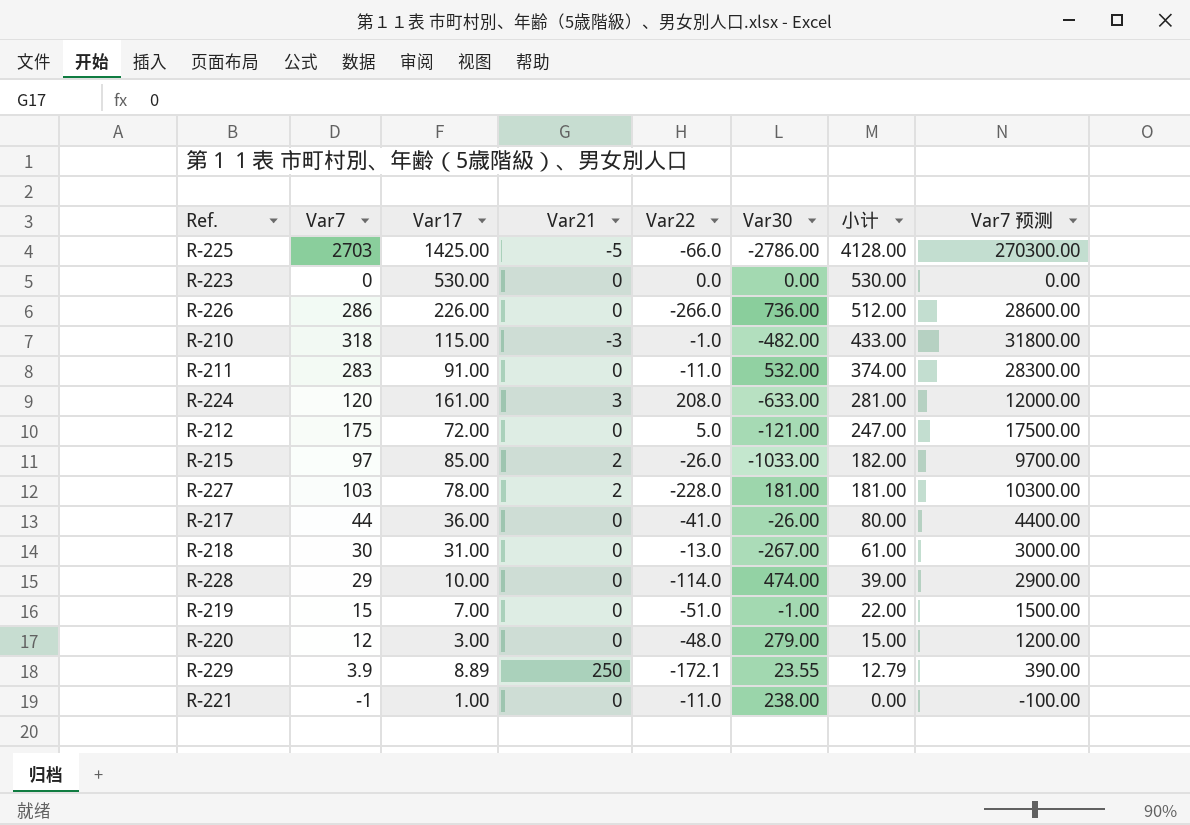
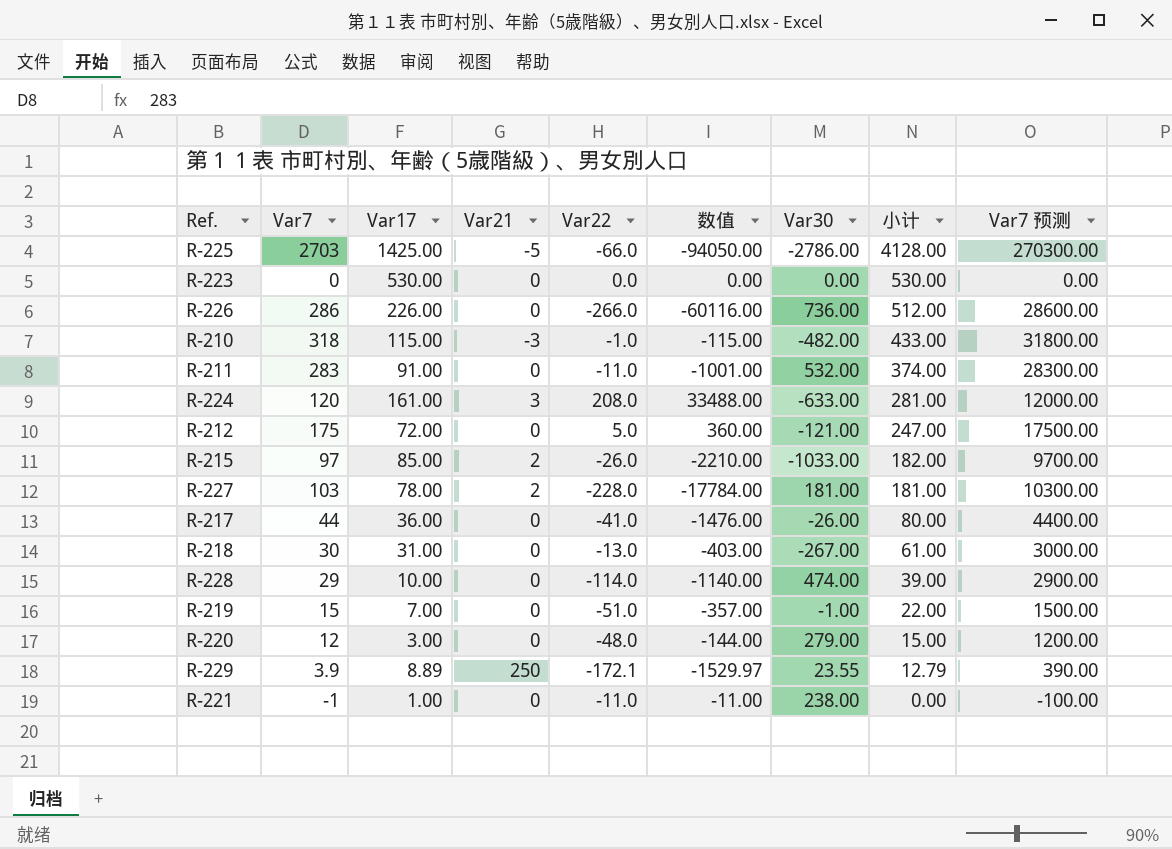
column 数值 | formula: none -> [Var17] * [Var22]

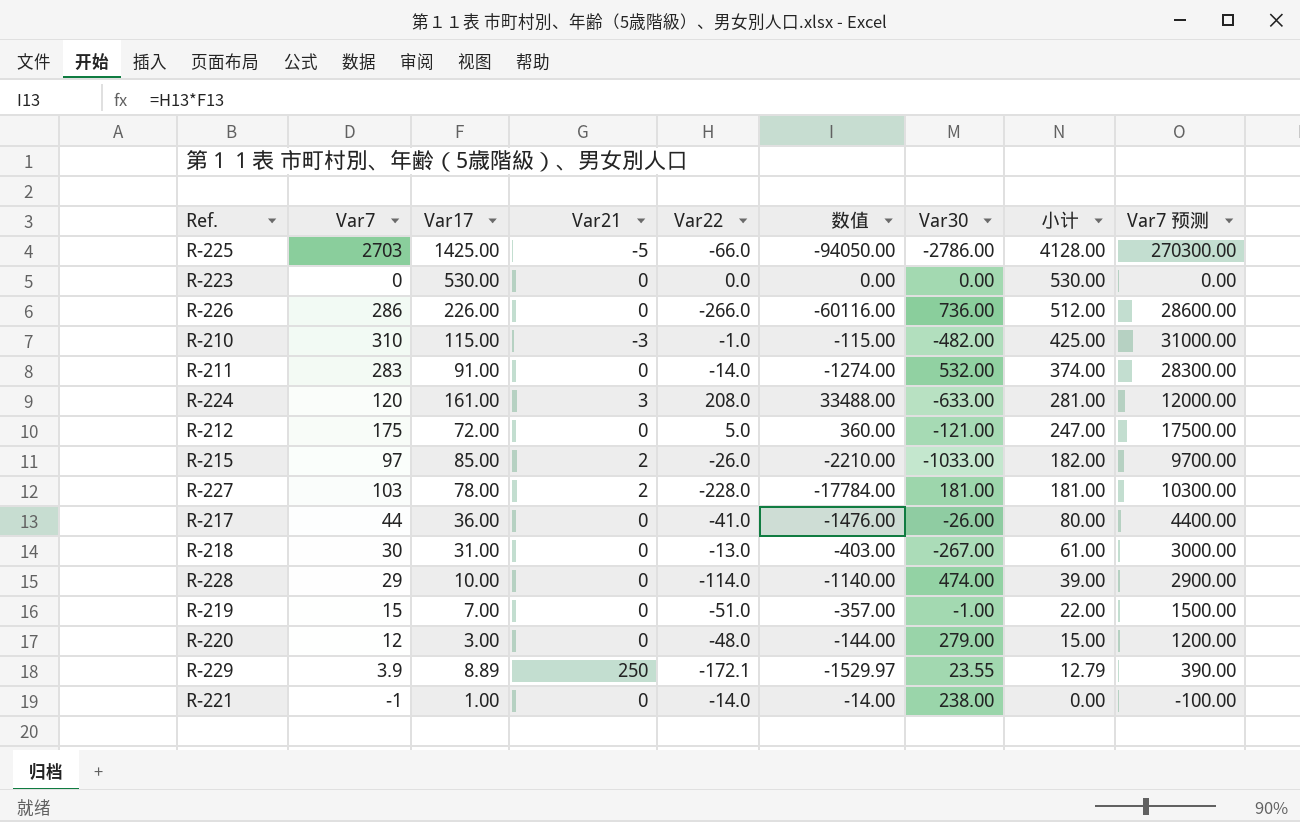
R-210 | Var7: 318 -> 310
R-210 | 小计: 433.00 -> 425.00
R-210 | Var7 预测: 31800.00 -> 31000.00
R-211 | Var22: -11.0 -> -14.0
R-211 | 数值: -1001.00 -> -1274.00
R-221 | Var22: -11.0 -> -14.0
R-221 | 数值: -11.00 -> -14.00

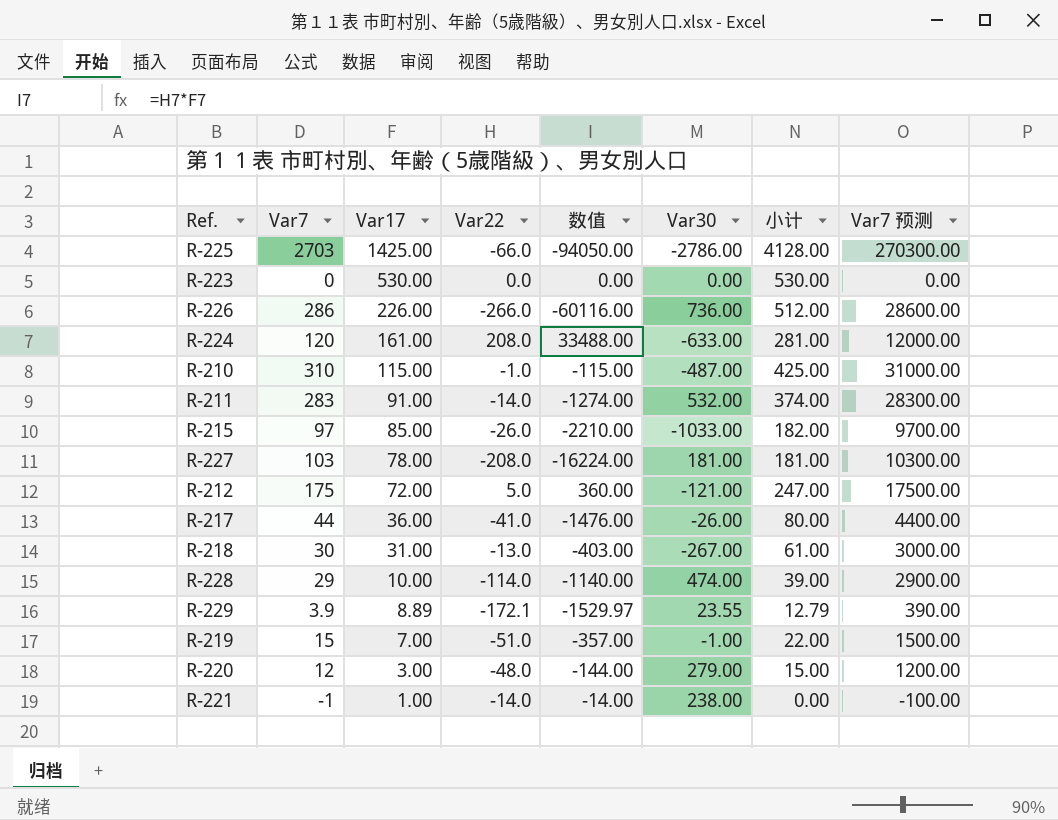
row order: 小计 descending -> Var17 descending
column Var21 | position: 4 -> none
R-210 | Var30: -482.00 -> -487.00
R-227 | Var22: -228.0 -> -208.0
R-227 | 数值: -17784.00 -> -16224.00

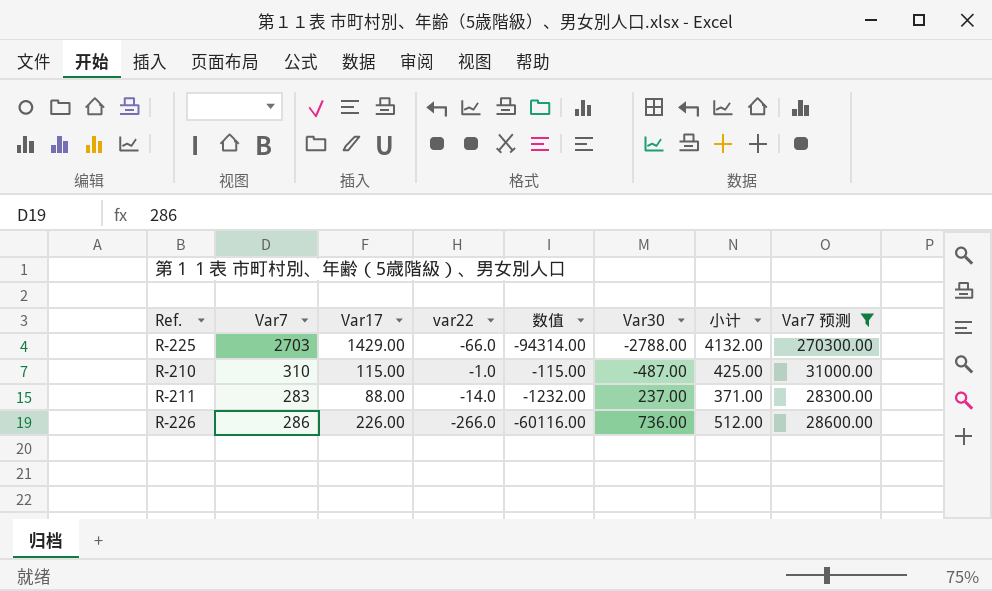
filter: none -> Var7 预测 >= 28300.00
row order: Var17 descending -> Var30 ascending
column name: Var22 -> var22
R-225 | Var17: 1425.00 -> 1429.00
R-225 | 数值: -94050.00 -> -94314.00
R-225 | Var30: -2786.00 -> -2788.00
R-225 | 小计: 4128.00 -> 4132.00
R-211 | Var17: 91.00 -> 88.00
R-211 | 数值: -1274.00 -> -1232.00
R-211 | Var30: 532.00 -> 237.00
R-211 | 小计: 374.00 -> 371.00

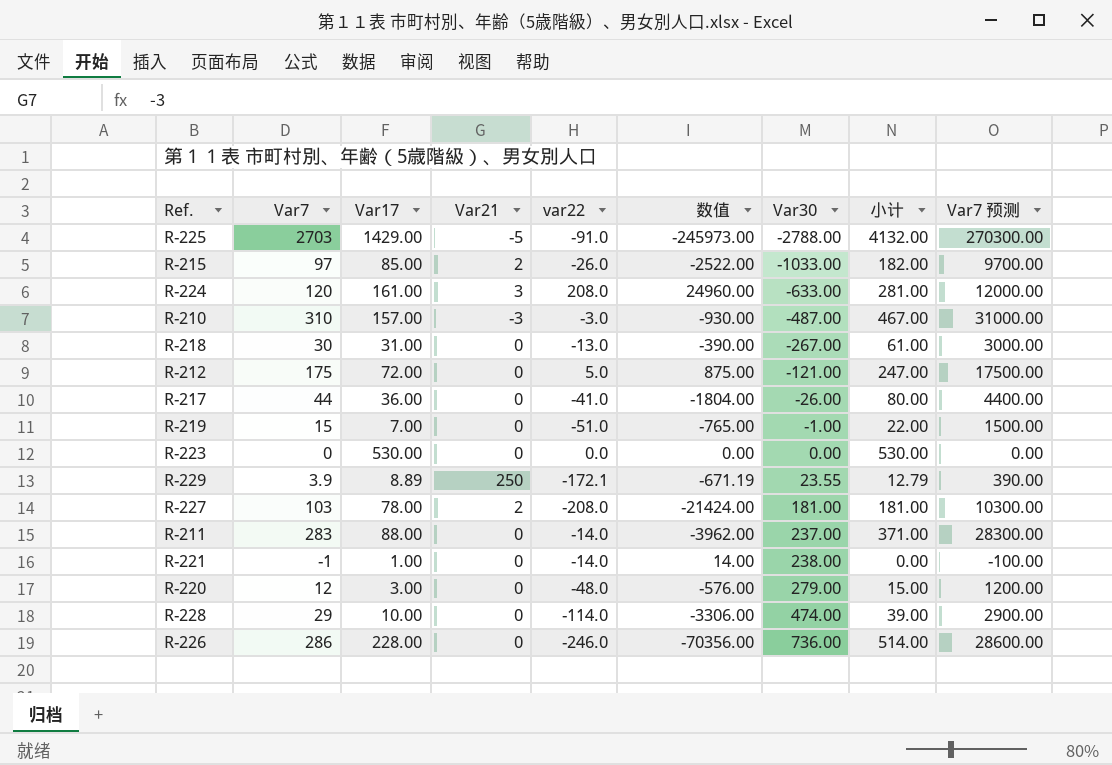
filter: Var7 预测 >= 28300.00 -> none
column Var21 | position: none -> 4
column 数值 | formula: [Var17] * [var22] -> [Var7] * [var22]
R-225 | var22: -66.0 -> -91.0
R-210 | Var17: 115.00 -> 157.00
R-210 | var22: -1.0 -> -3.0
R-210 | 小计: 425.00 -> 467.00
R-226 | Var17: 226.00 -> 228.00
R-226 | var22: -266.0 -> -246.0
R-226 | 小计: 512.00 -> 514.00

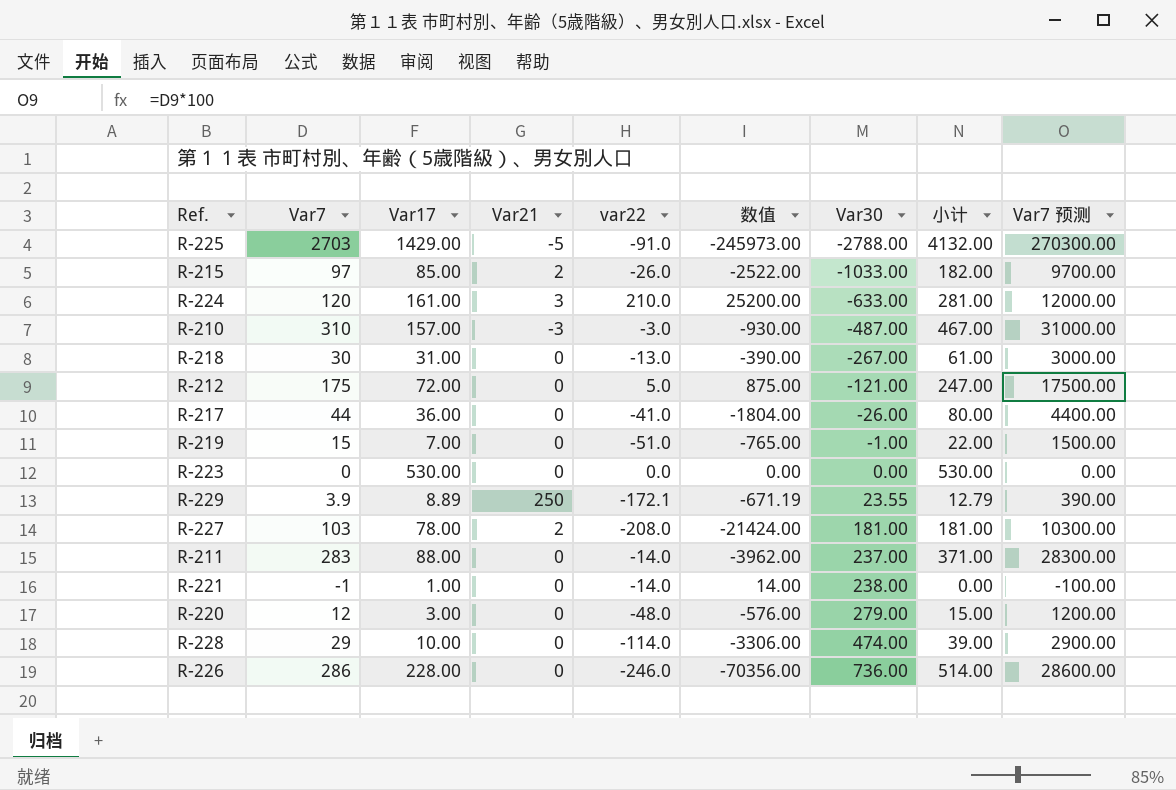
R-224 | var22: 208.0 -> 210.0
R-224 | 数值: 24960.00 -> 25200.00

